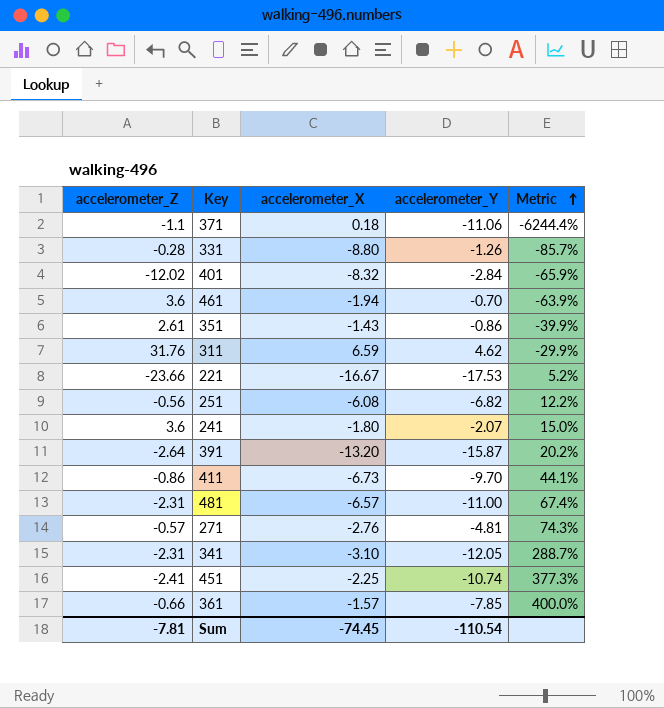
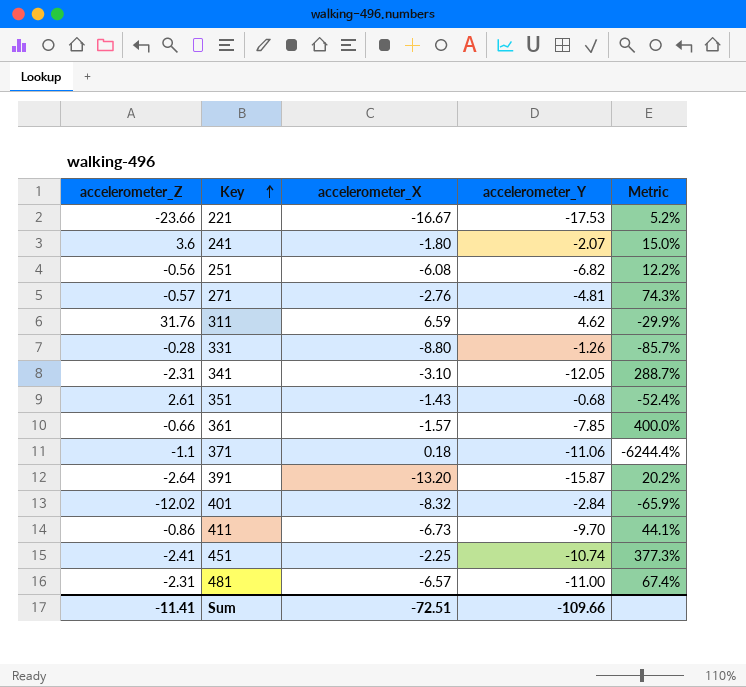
row order: Metric ascending -> Key ascending
row 461: 3.6 | -1.94 | -0.70 | -63.9% -> none
351 | accelerometer_Y: -0.86 -> -0.68
351 | Metric: -39.9% -> -52.4%
Sum | accelerometer_Z: -7.81 -> -11.41
Sum | accelerometer_X: -74.45 -> -72.51
Sum | accelerometer_Y: -110.54 -> -109.66

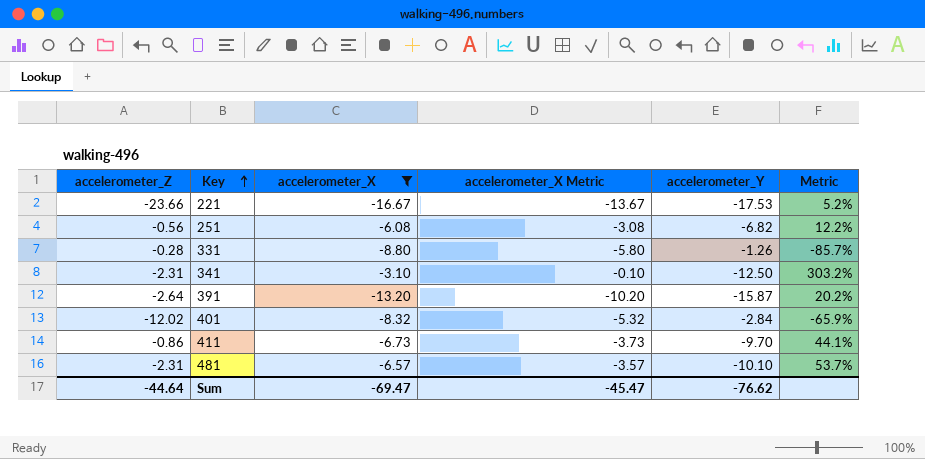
filter: none -> accelerometer_X <= -3.10
column accelerometer_X Metric | formula: none -> [accelerometer_X] + 3
341 | accelerometer_Y: -12.05 -> -12.50
341 | Metric: 288.7% -> 303.2%
481 | accelerometer_Y: -11.00 -> -10.10
481 | Metric: 67.4% -> 53.7%
Sum | accelerometer_Z: -11.41 -> -44.64
Sum | accelerometer_X: -72.51 -> -69.47
Sum | accelerometer_Y: -109.66 -> -76.62

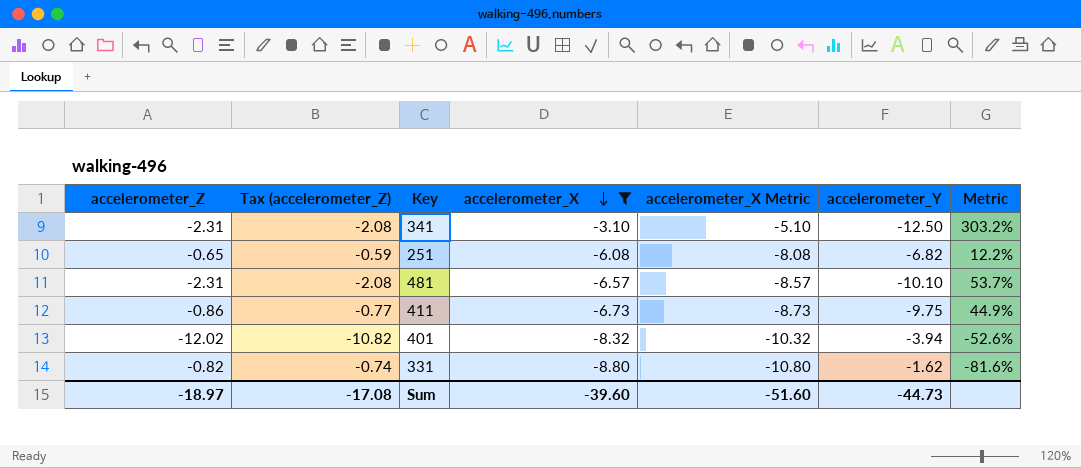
row order: Key ascending -> accelerometer_X descending
column Tax (accelerometer_Z) | formula: none -> [accelerometer_Z] * 0.9
column accelerometer_X Metric | formula: [accelerometer_X] + 3 -> [accelerometer_X] - 2
row 221: -23.66 | -16.67 | -13.67 | -17.53 | 5.2% -> none
row 391: -2.64 | -13.20 | -10.20 | -15.87 | 20.2% -> none
251 | accelerometer_Z: -0.56 -> -0.65
411 | accelerometer_Y: -9.70 -> -9.75
411 | Metric: 44.1% -> 44.9%
401 | accelerometer_Y: -2.84 -> -3.94
401 | Metric: -65.9% -> -52.6%
331 | accelerometer_Z: -0.28 -> -0.82
331 | accelerometer_Y: -1.26 -> -1.62
331 | Metric: -85.7% -> -81.6%
Sum | accelerometer_Z: -44.64 -> -18.97
Sum | accelerometer_X: -69.47 -> -39.60
Sum | accelerometer_X Metric: -45.47 -> -51.60
Sum | accelerometer_Y: -76.62 -> -44.73

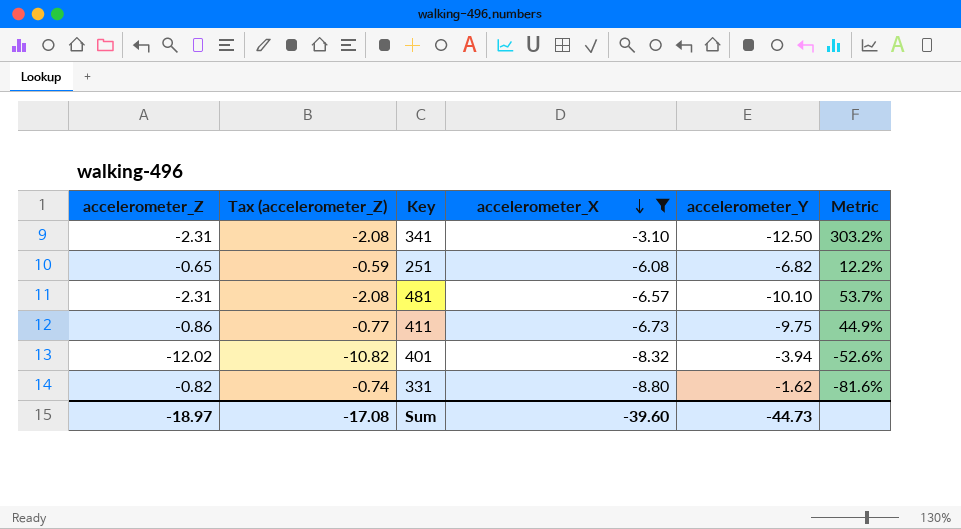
column accelerometer_X Metric | formula: [accelerometer_X] - 2 -> none

